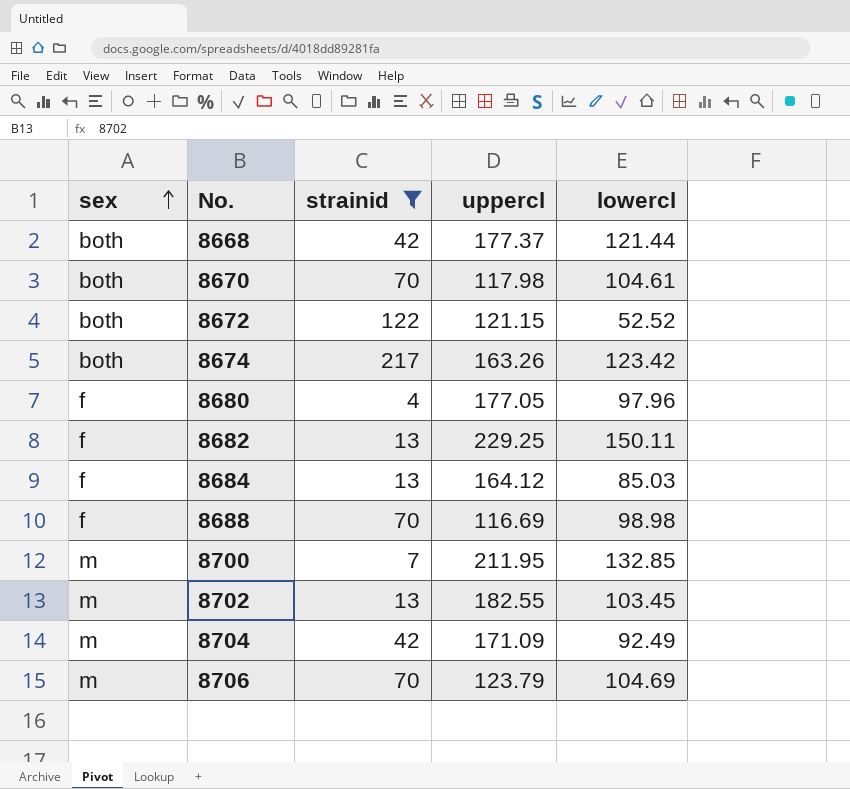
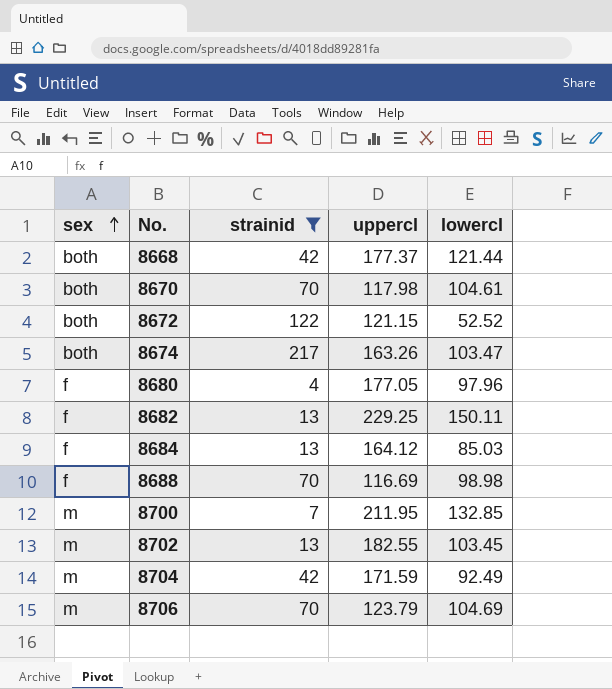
8674 | lowercl: 123.42 -> 103.47
8704 | uppercl: 171.09 -> 171.59

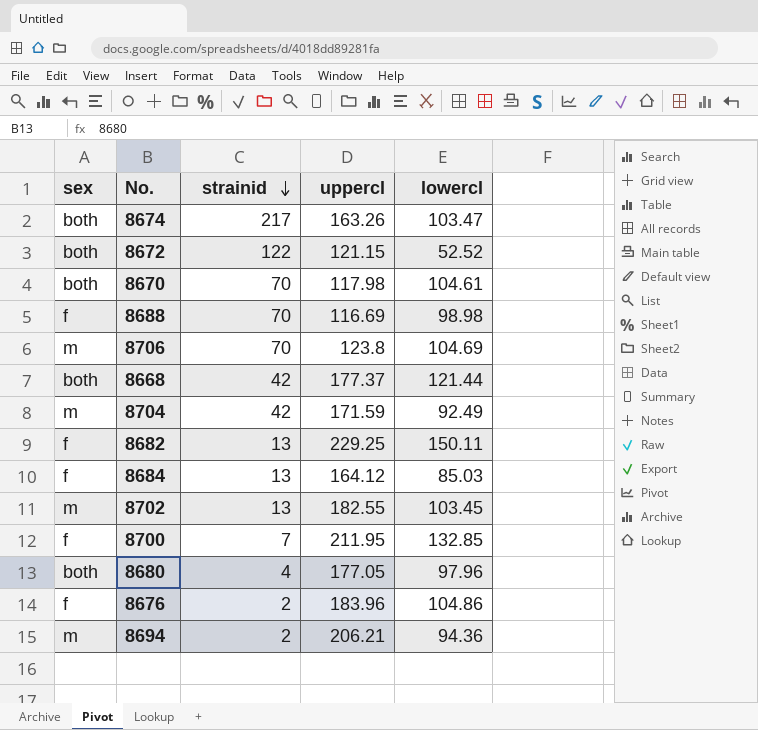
filter: strainid != 2 -> none
row order: sex ascending -> strainid descending
8706 | uppercl: 123.79 -> 123.8
8700 | sex: m -> f
8680 | sex: f -> both

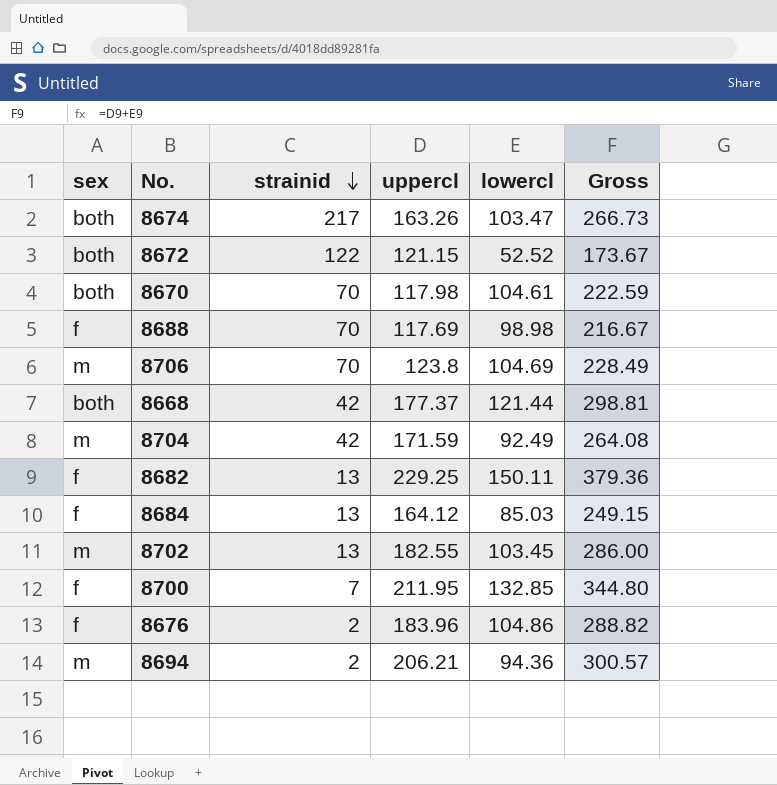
column Gross | formula: none -> [uppercl] + [lowercl]
row 8680: both | 4 | 177.05 | 97.96 -> none
8688 | uppercl: 116.69 -> 117.69

